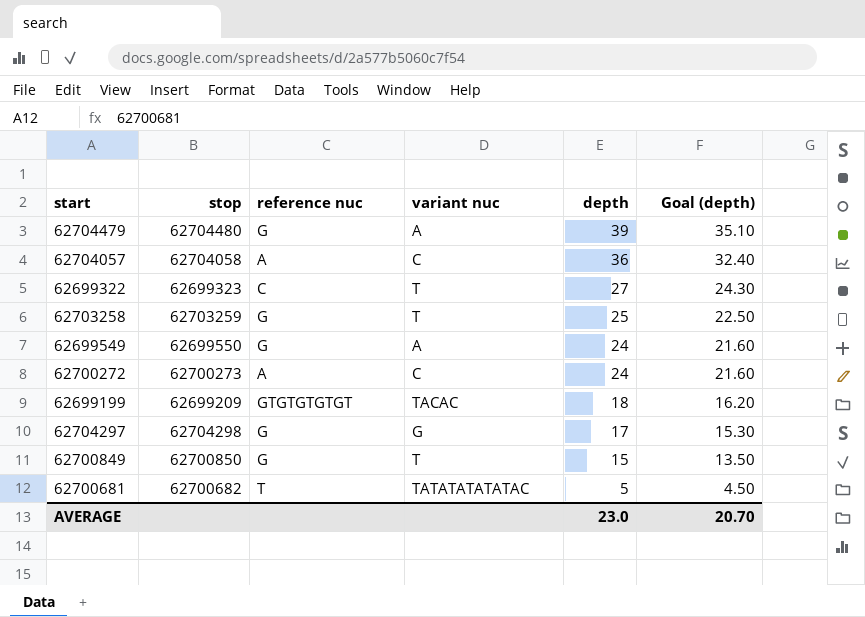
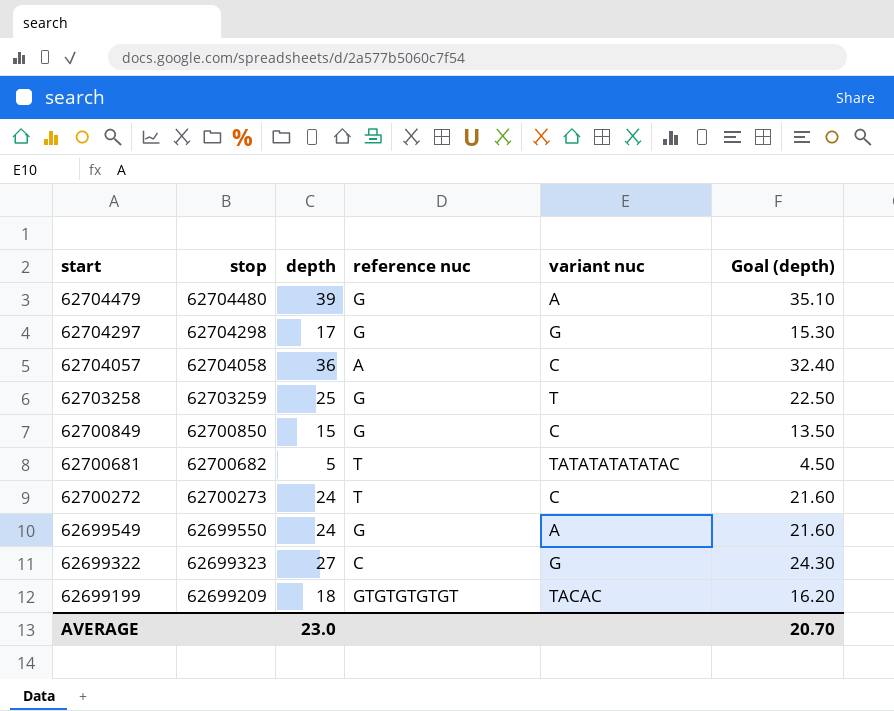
row order: depth descending -> start descending
column depth | position: 5 -> 3
62700849 | variant nuc: T -> C
62700272 | reference nuc: A -> T
62699322 | variant nuc: T -> G

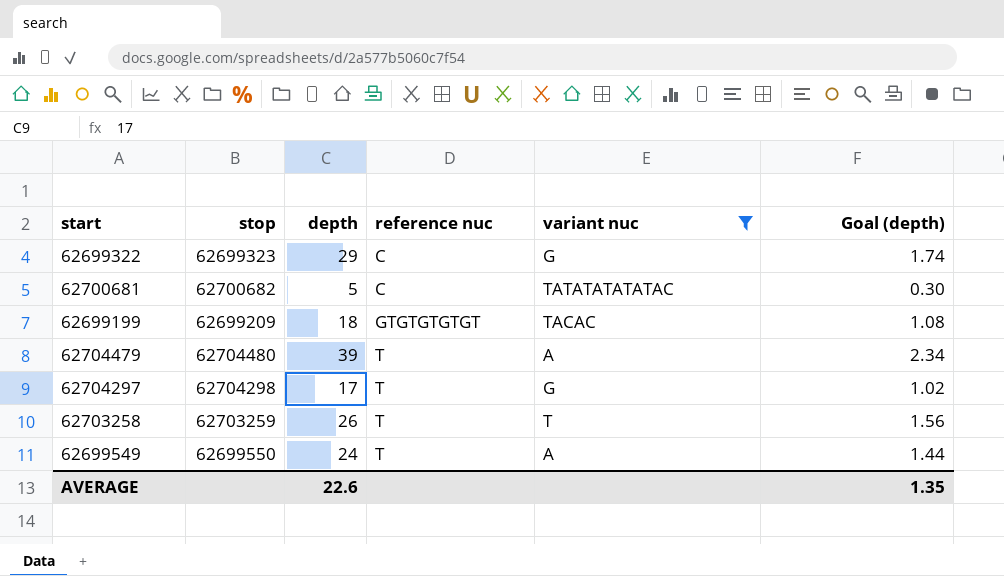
filter: none -> variant nuc != C
row order: start descending -> reference nuc ascending
column Goal (depth) | formula: [depth] * 0.9 -> [depth] * 0.06
62699322 | depth: 27 -> 29
62700681 | reference nuc: T -> C
62704479 | reference nuc: G -> T
62704297 | reference nuc: G -> T
62703258 | depth: 25 -> 26
62703258 | reference nuc: G -> T
62699549 | reference nuc: G -> T
AVERAGE | depth: 23.0 -> 22.6
AVERAGE | Goal (depth): 20.70 -> 1.35

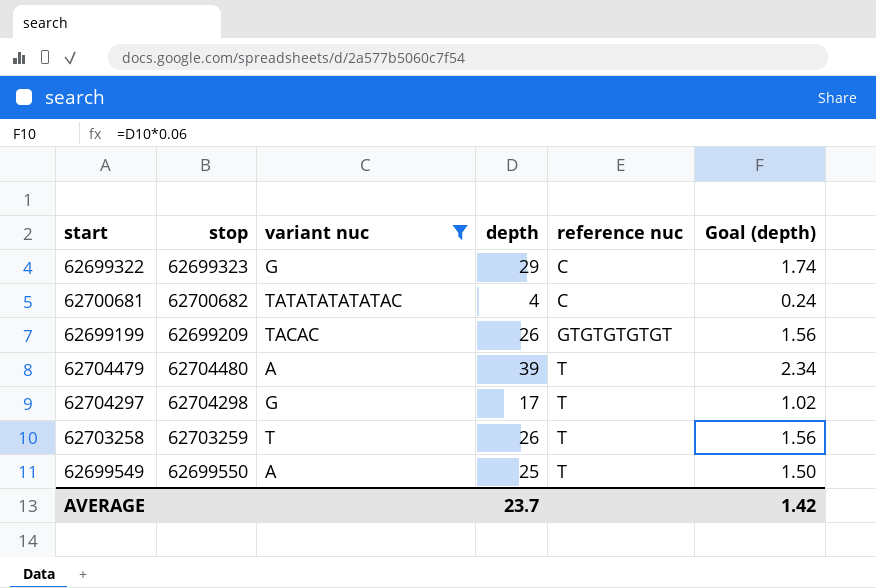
column variant nuc | position: 5 -> 3
62700681 | depth: 5 -> 4
62700681 | Goal (depth): 0.30 -> 0.24
62699199 | depth: 18 -> 26
62699199 | Goal (depth): 1.08 -> 1.56
62699549 | depth: 24 -> 25
62699549 | Goal (depth): 1.44 -> 1.50
AVERAGE | depth: 22.6 -> 23.7
AVERAGE | Goal (depth): 1.35 -> 1.42

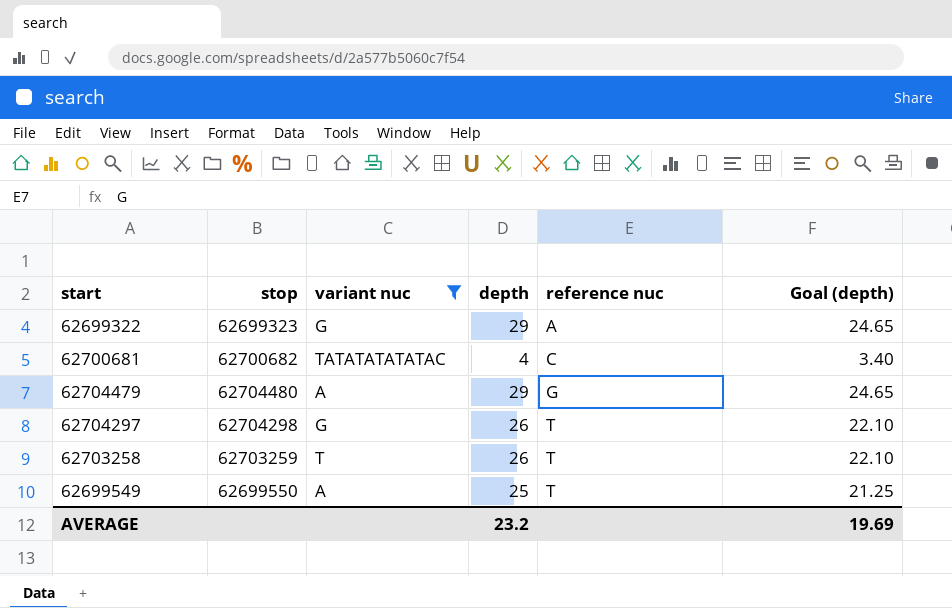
column Goal (depth) | formula: [depth] * 0.06 -> [depth] * 0.85
row 62699199: 62699209 | TACAC | 26 | GTGTGTGTGT | 1.56 -> none
62699322 | reference nuc: C -> A
62704479 | depth: 39 -> 29
62704479 | reference nuc: T -> G
62704297 | depth: 17 -> 26
AVERAGE | depth: 23.7 -> 23.2
AVERAGE | Goal (depth): 1.42 -> 19.69

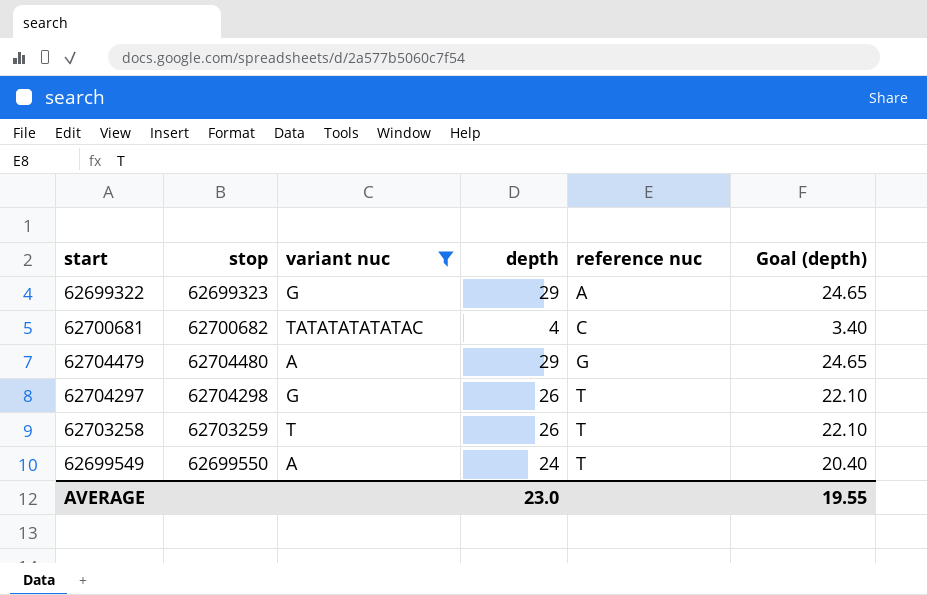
62699549 | depth: 25 -> 24
62699549 | Goal (depth): 21.25 -> 20.40
AVERAGE | depth: 23.2 -> 23.0
AVERAGE | Goal (depth): 19.69 -> 19.55

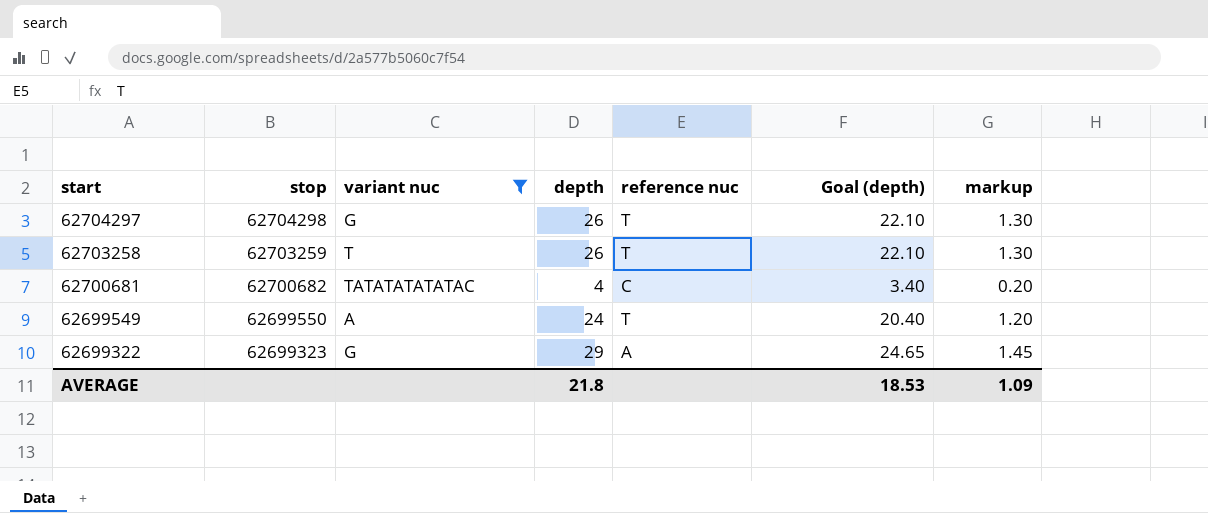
row order: reference nuc ascending -> start descending
column markup | formula: none -> [depth] * 0.05
row 62704479: 62704480 | A | 29 | G | 24.65 -> none
AVERAGE | depth: 23.0 -> 21.8
AVERAGE | Goal (depth): 19.55 -> 18.53

